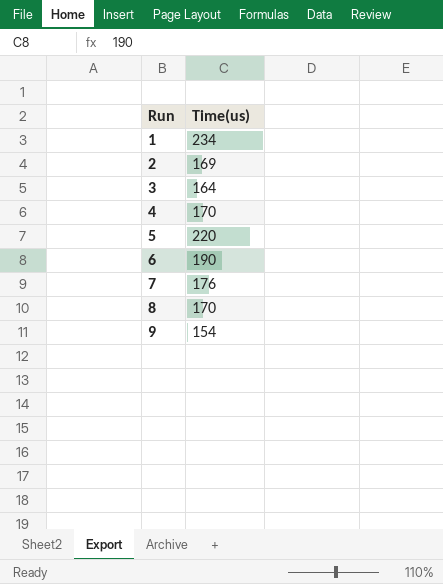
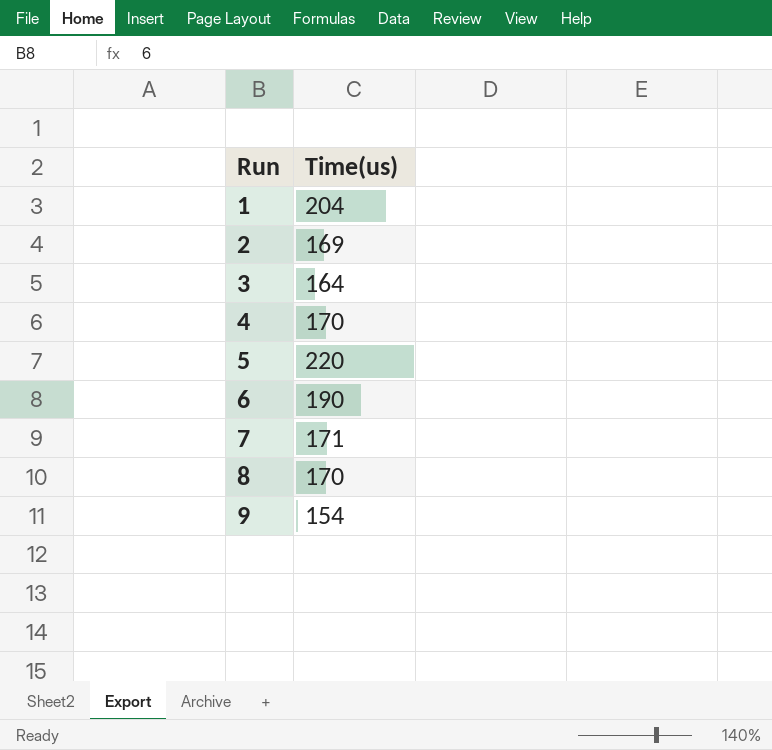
1 | Time(us): 234 -> 204
7 | Time(us): 176 -> 171

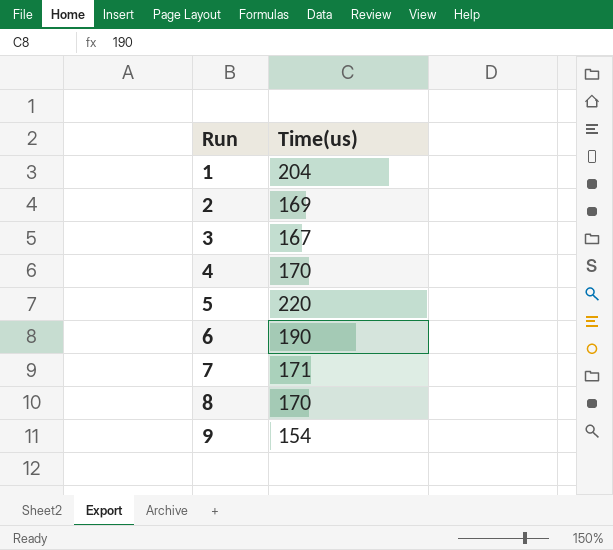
3 | Time(us): 164 -> 167

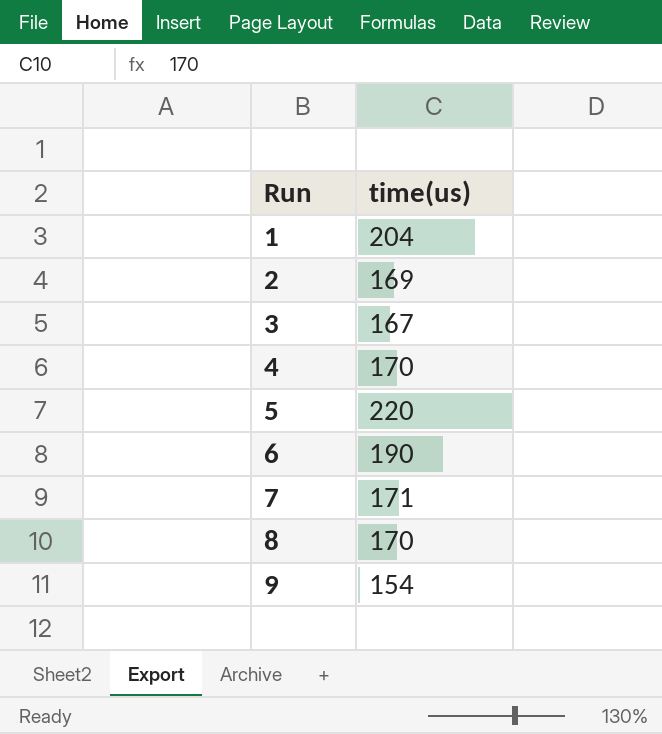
column name: Time(us) -> time(us)

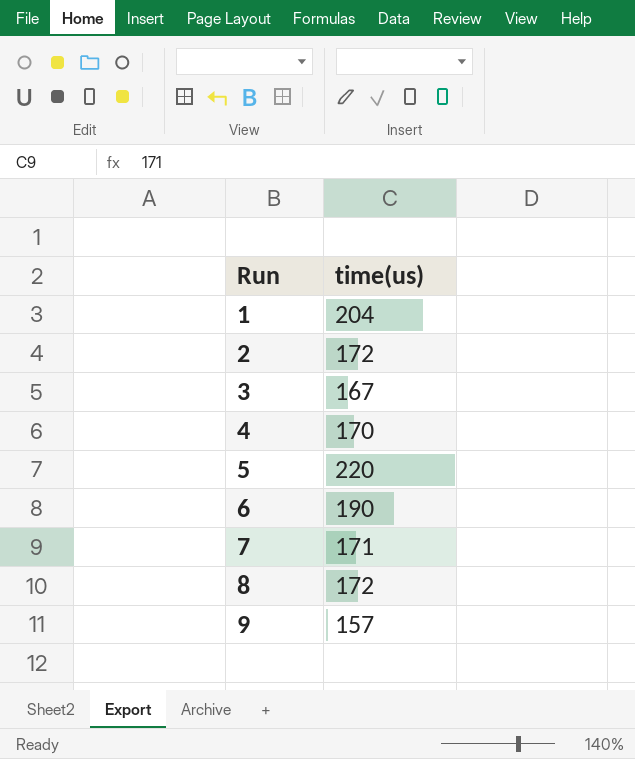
2 | time(us): 169 -> 172
8 | time(us): 170 -> 172
9 | time(us): 154 -> 157

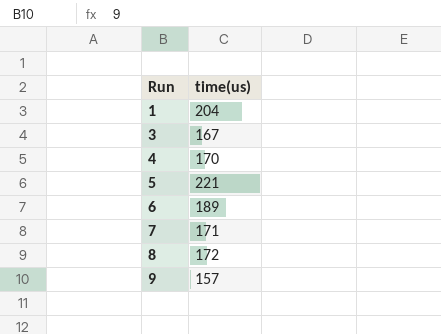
row 2: 172 -> none
5 | time(us): 220 -> 221
6 | time(us): 190 -> 189

